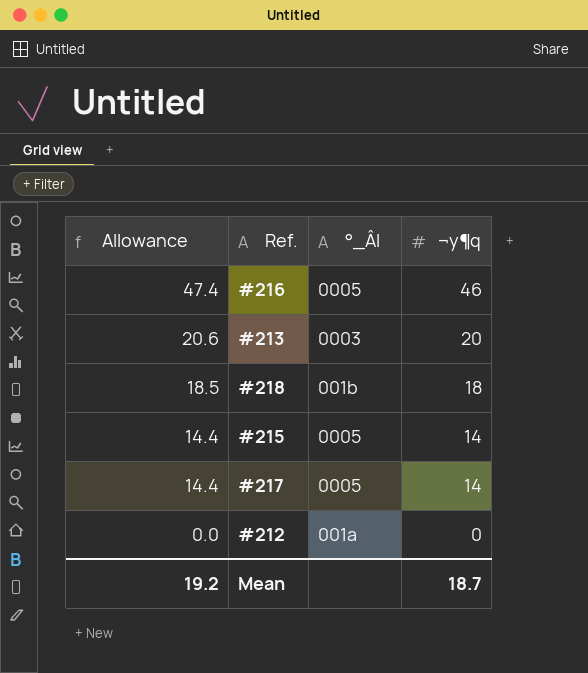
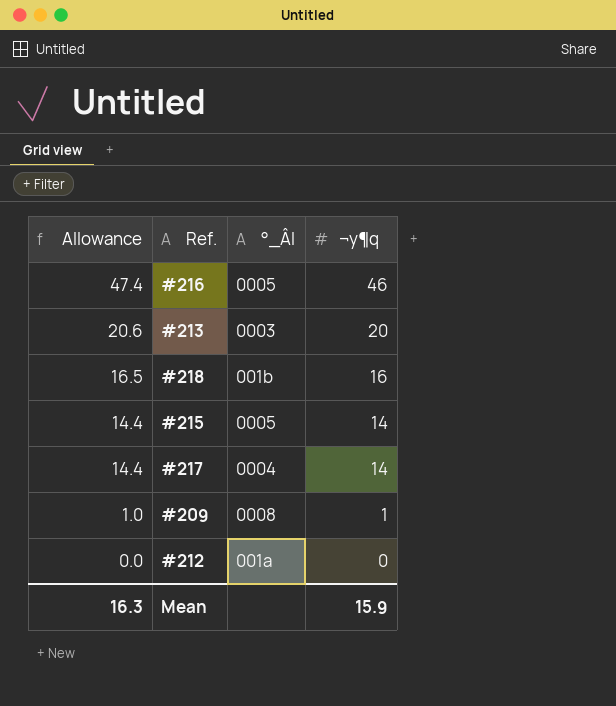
#218 | Allowance: 18.5 -> 16.5
#218 | ¬y¶q: 18 -> 16
#217 | °_ÂI: 0005 -> 0004
row #209: none -> 1.0 | 0008 | 1
Mean | Allowance: 19.2 -> 16.3
Mean | ¬y¶q: 18.7 -> 15.9

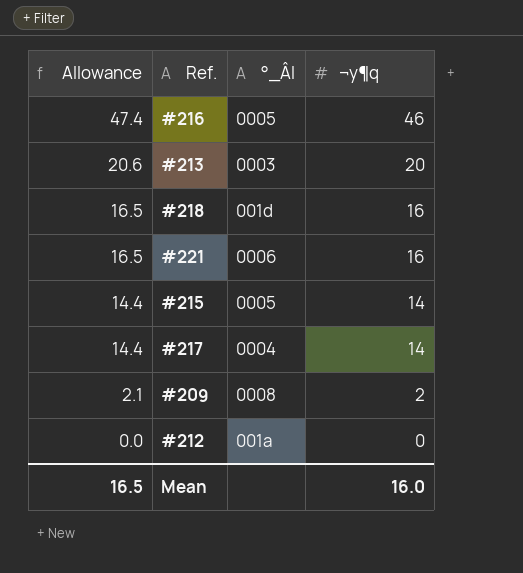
#218 | °_ÂI: 001b -> 001d
row #221: none -> 16.5 | 0006 | 16
#209 | Allowance: 1.0 -> 2.1
#209 | ¬y¶q: 1 -> 2
Mean | Allowance: 16.3 -> 16.5
Mean | ¬y¶q: 15.9 -> 16.0

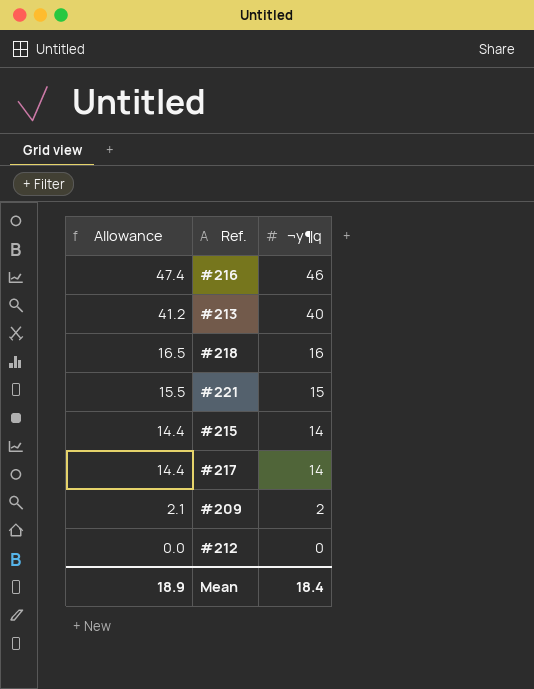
column °_ÂI | position: 3 -> none
#213 | Allowance: 20.6 -> 41.2
#213 | ¬y¶q: 20 -> 40
#221 | Allowance: 16.5 -> 15.5
#221 | ¬y¶q: 16 -> 15
Mean | Allowance: 16.5 -> 18.9
Mean | ¬y¶q: 16.0 -> 18.4

